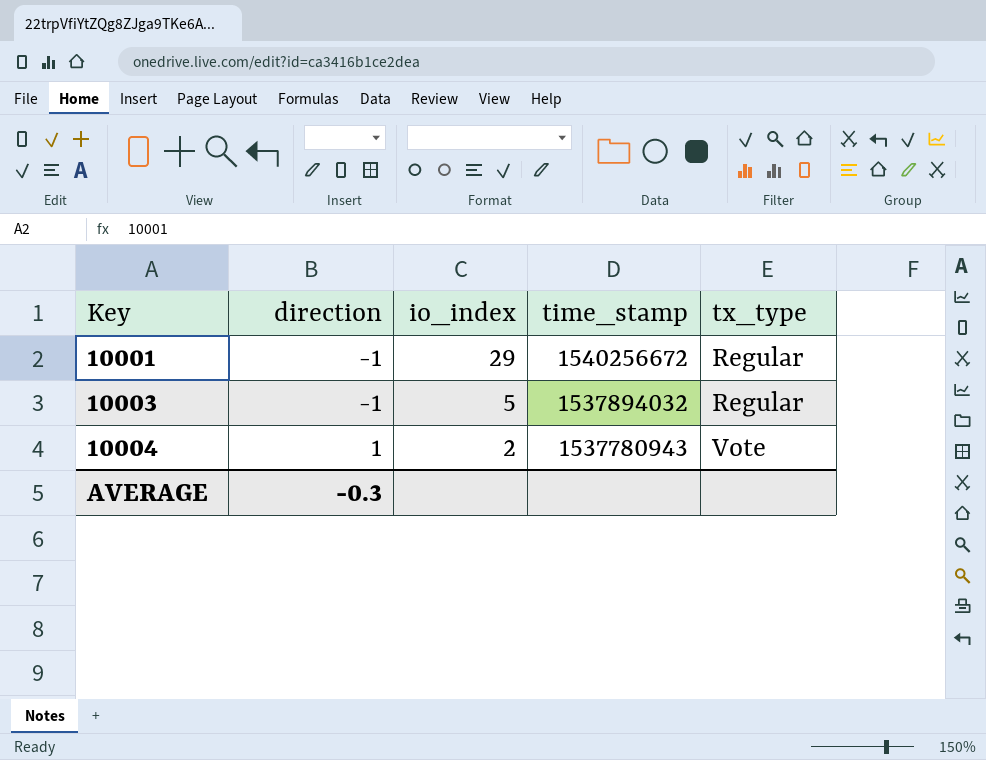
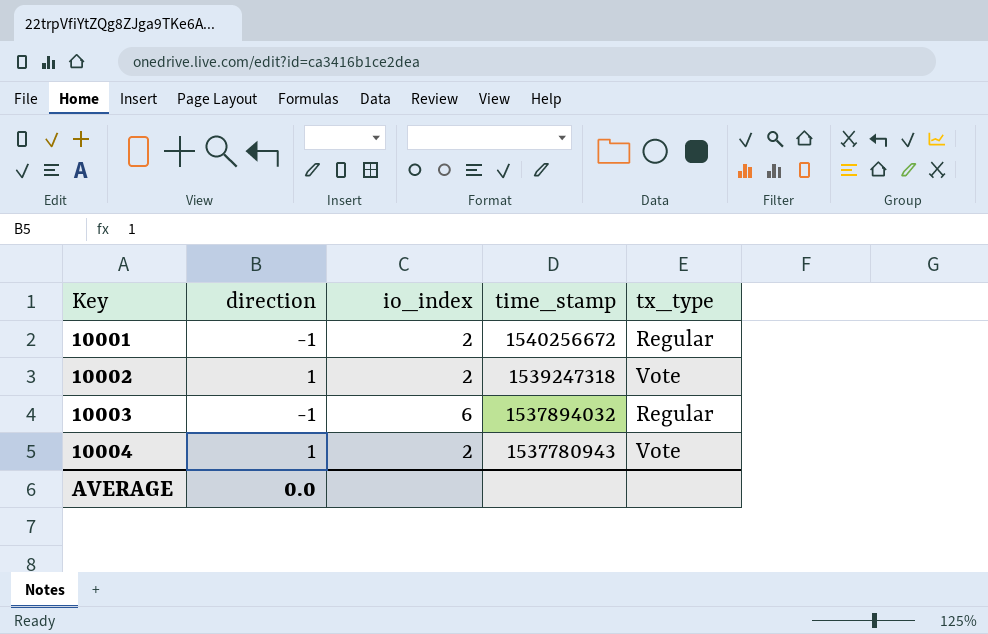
10001 | io_index: 29 -> 2
row 10002: none -> 1 | 2 | 1539247318 | Vote
10003 | io_index: 5 -> 6
AVERAGE | direction: -0.3 -> 0.0

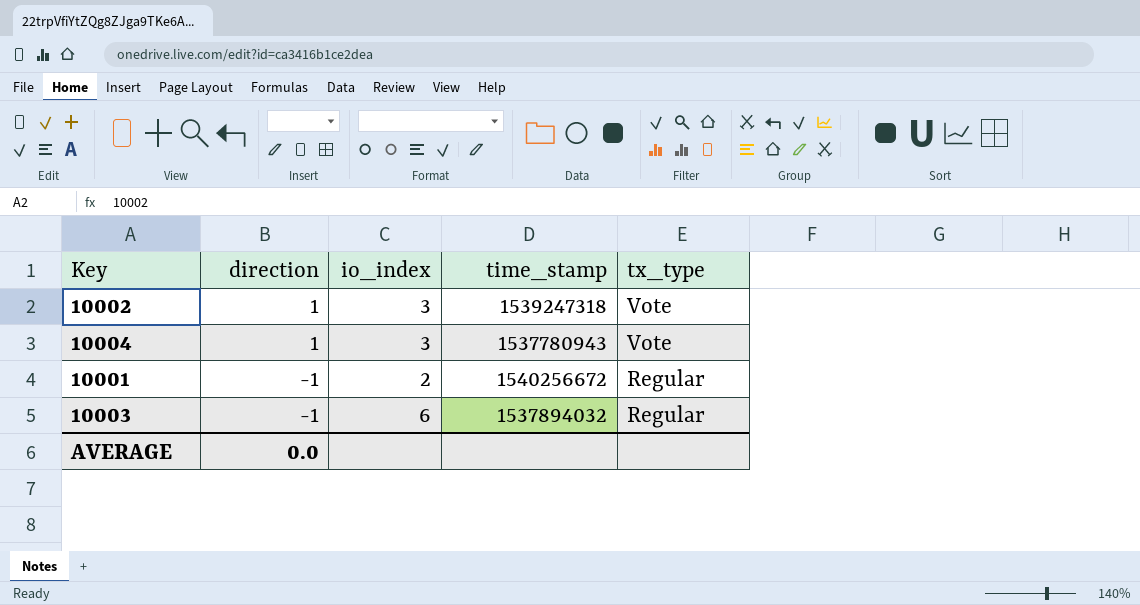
row order: Key ascending -> direction descending
10002 | io_index: 2 -> 3
10004 | io_index: 2 -> 3

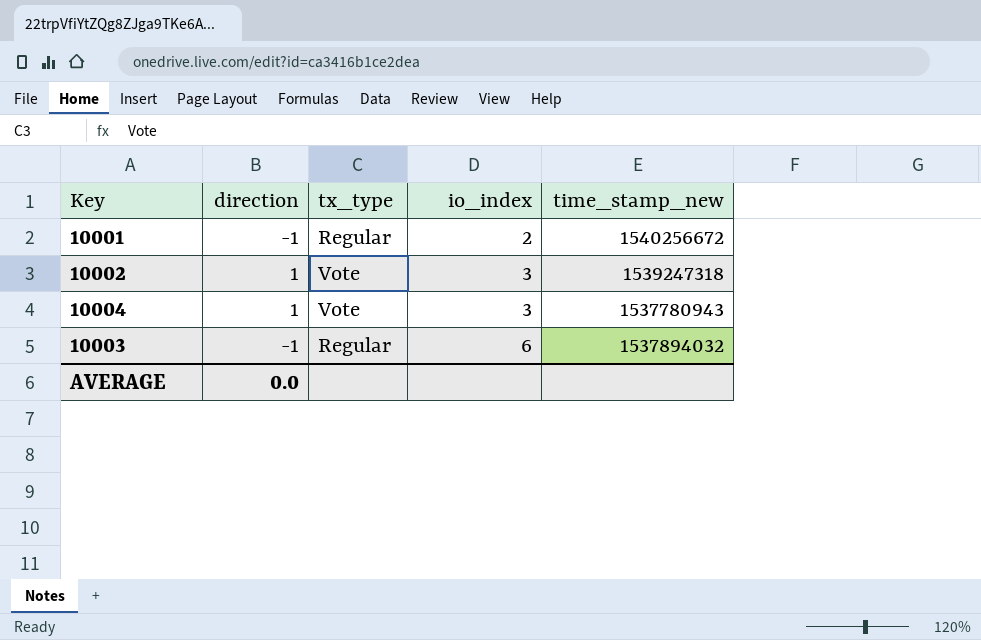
row order: direction descending -> io_index ascending
column tx_type | position: 5 -> 3
column name: time_stamp -> time_stamp_new

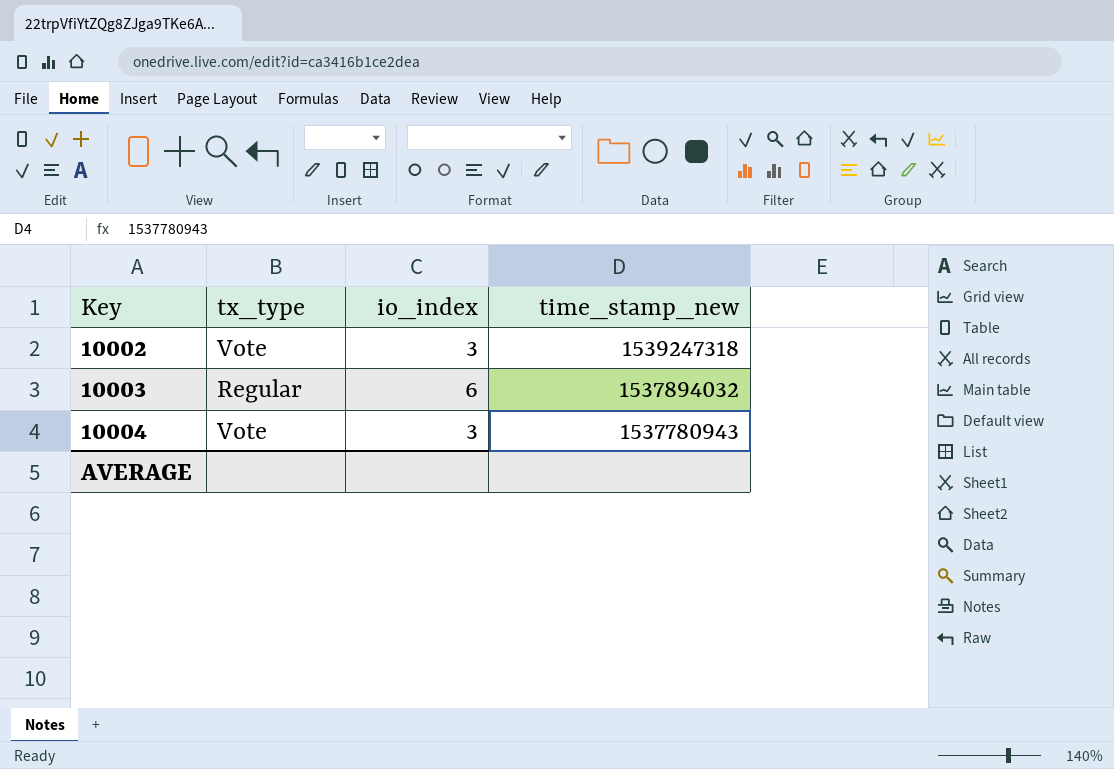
row order: io_index ascending -> Key ascending
column direction | position: 2 -> none
row 10001: -1 | Regular | 2 | 1540256672 -> none

